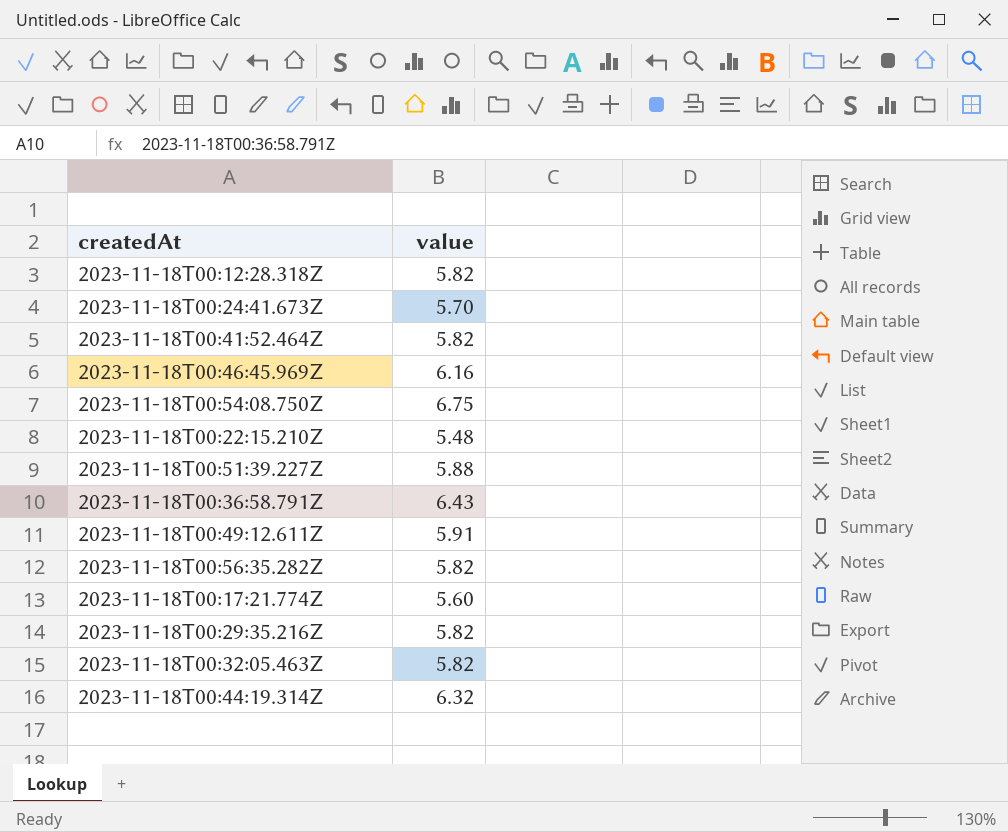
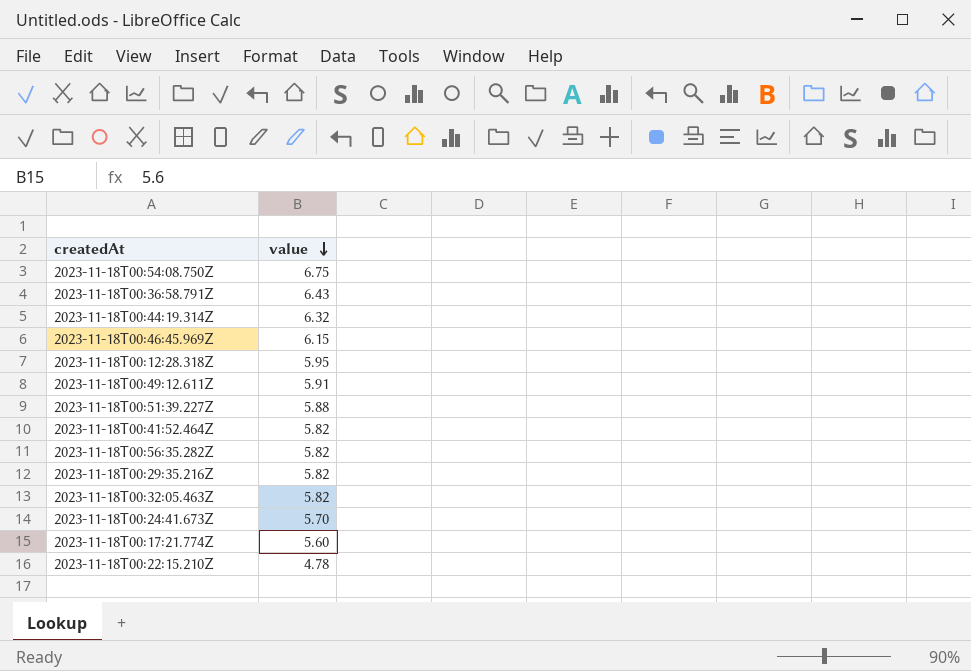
row order: none -> value descending
2023-11-18T00:46:45.969Z | value: 6.16 -> 6.15
2023-11-18T00:12:28.318Z | value: 5.82 -> 5.95
2023-11-18T00:22:15.210Z | value: 5.48 -> 4.78

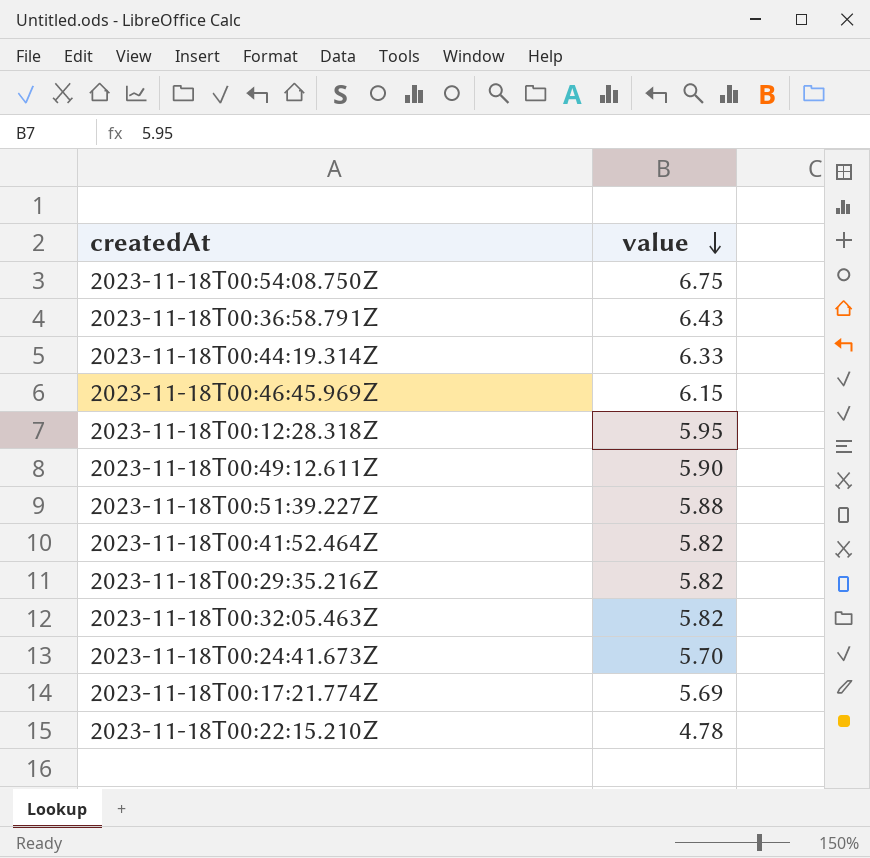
row 2023-11-18T00:56:35.282Z: 5.82 -> none
2023-11-18T00:44:19.314Z | value: 6.32 -> 6.33
2023-11-18T00:49:12.611Z | value: 5.91 -> 5.90
2023-11-18T00:17:21.774Z | value: 5.60 -> 5.69

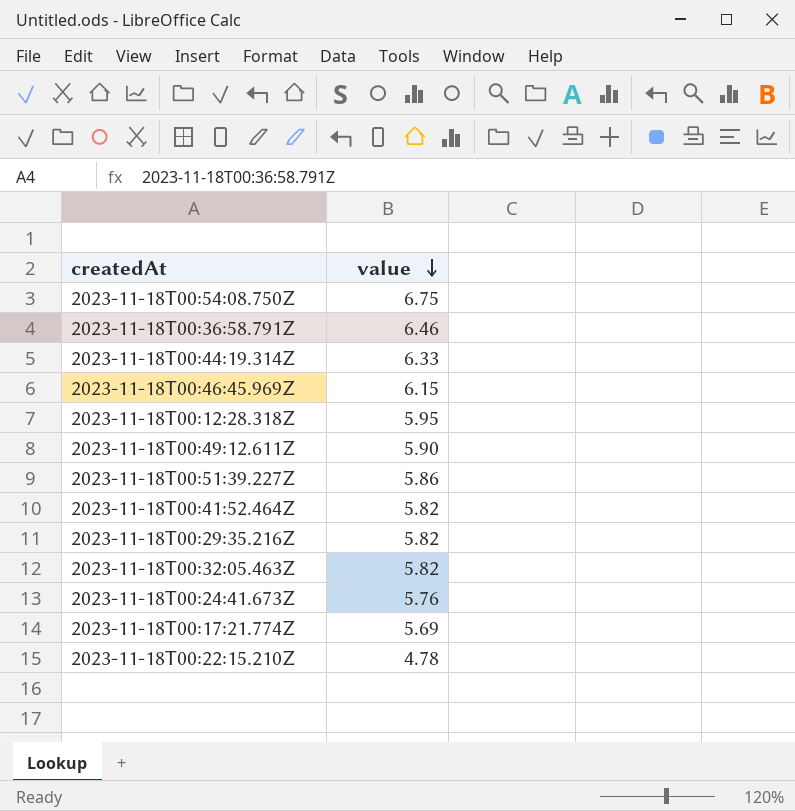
2023-11-18T00:36:58.791Z | value: 6.43 -> 6.46
2023-11-18T00:51:39.227Z | value: 5.88 -> 5.86
2023-11-18T00:24:41.673Z | value: 5.70 -> 5.76

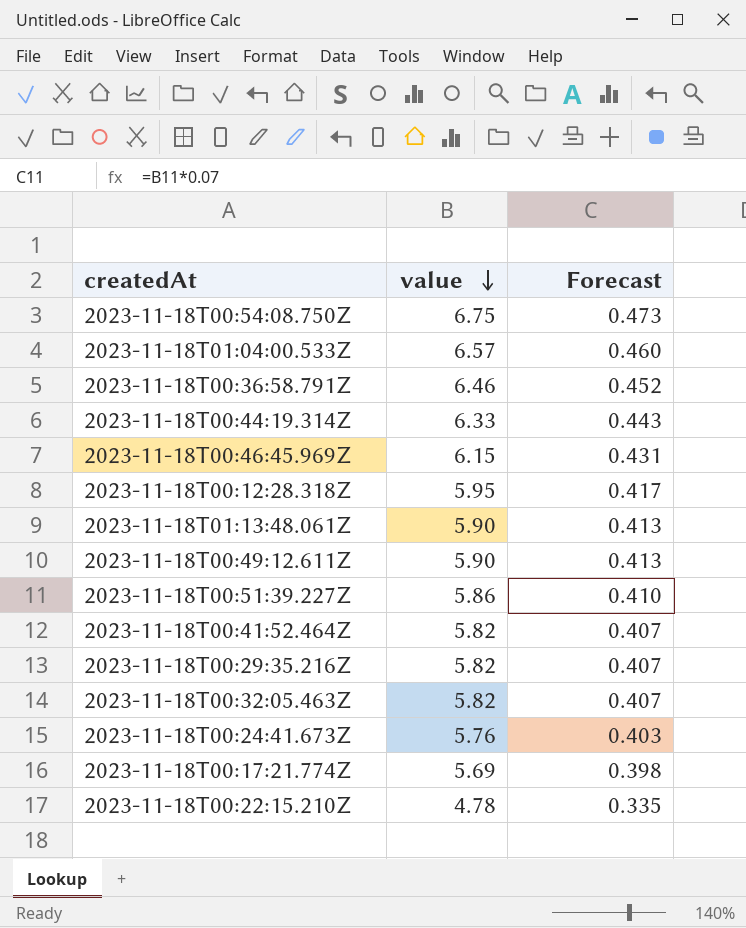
column Forecast | formula: none -> [value] * 0.07
row 2023-11-18T01:04:00.533Z: none -> 6.57 | 0.460
row 2023-11-18T01:13:48.061Z: none -> 5.90 | 0.413

